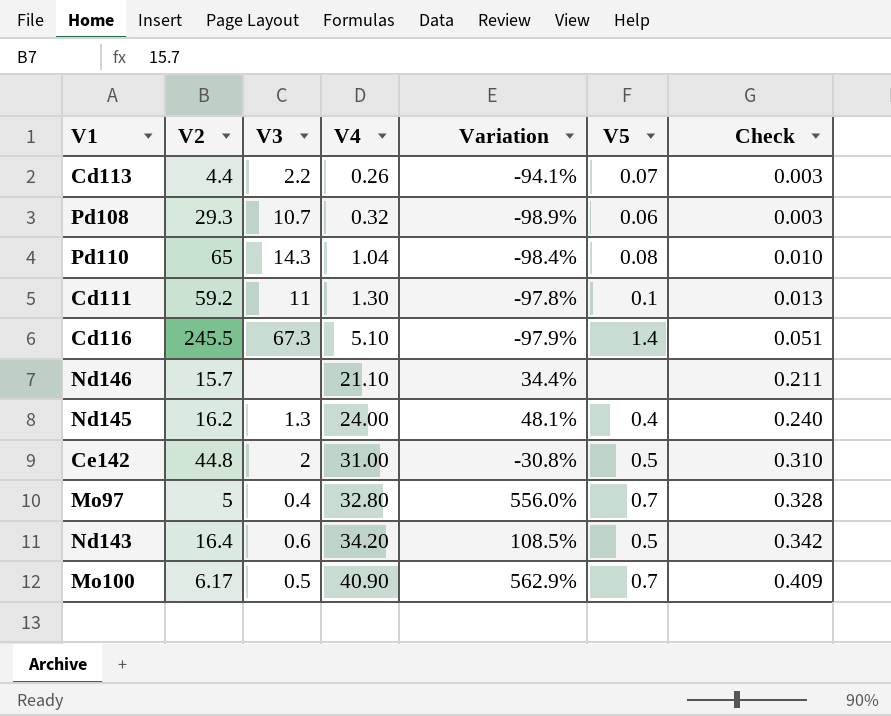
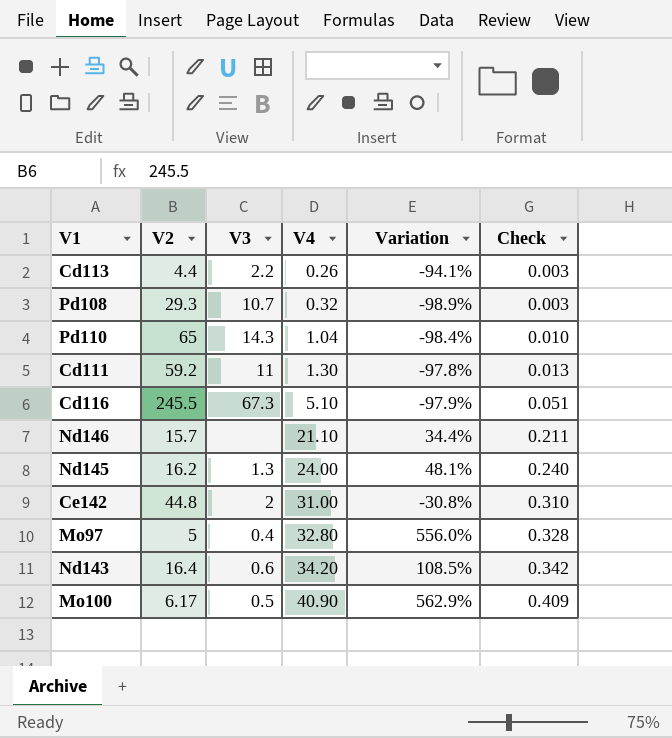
column V5 | position: 6 -> none

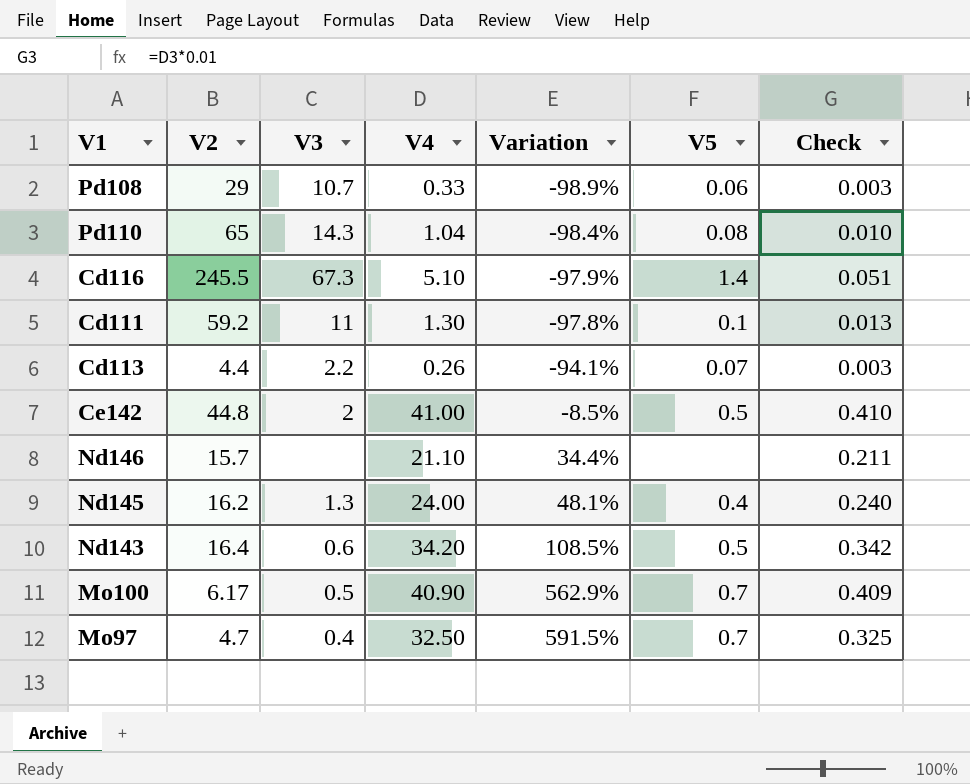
row order: V4 ascending -> Variation ascending
column V5 | position: none -> 6
Pd108 | V2: 29.3 -> 29
Pd108 | V4: 0.32 -> 0.33
Ce142 | V4: 31.00 -> 41.00
Ce142 | Variation: -30.8% -> -8.5%
Ce142 | Check: 0.310 -> 0.410
Mo97 | V2: 5 -> 4.7
Mo97 | V4: 32.80 -> 32.50
Mo97 | Variation: 556.0% -> 591.5%
Mo97 | Check: 0.328 -> 0.325

